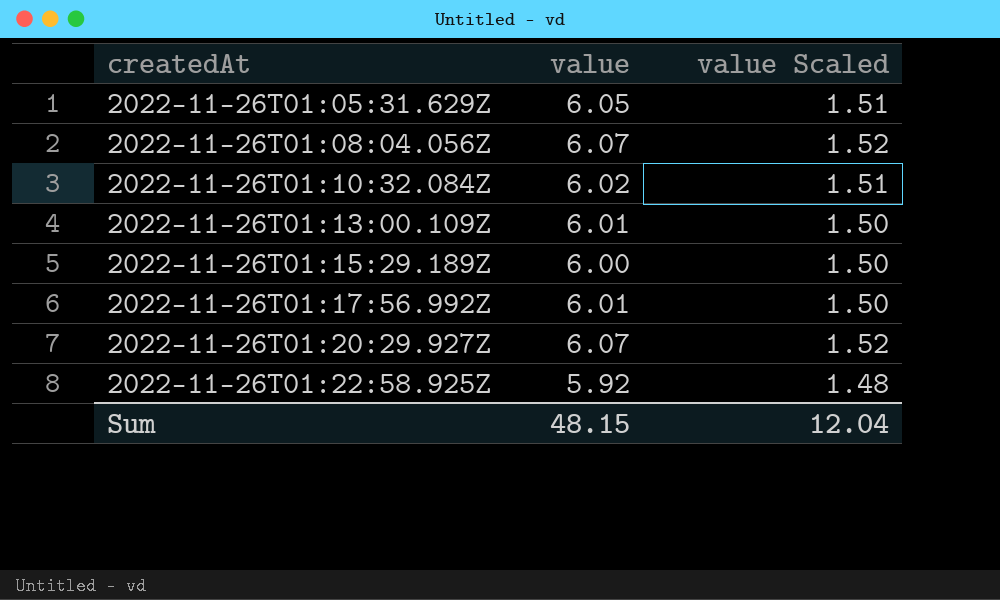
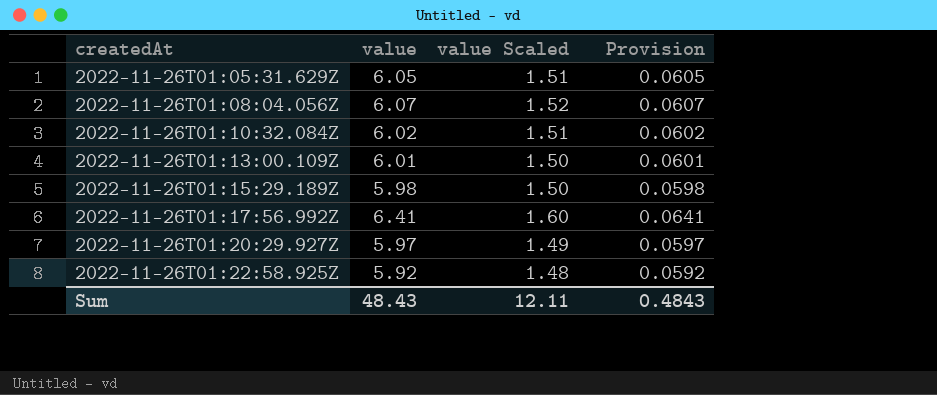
column Provision | formula: none -> [value] * 0.01
2022-11-26T01:15:29.189Z | value: 6.00 -> 5.98
2022-11-26T01:17:56.992Z | value: 6.01 -> 6.41
2022-11-26T01:17:56.992Z | value Scaled: 1.50 -> 1.60
2022-11-26T01:20:29.927Z | value: 6.07 -> 5.97
2022-11-26T01:20:29.927Z | value Scaled: 1.52 -> 1.49
Sum | value: 48.15 -> 48.43
Sum | value Scaled: 12.04 -> 12.11

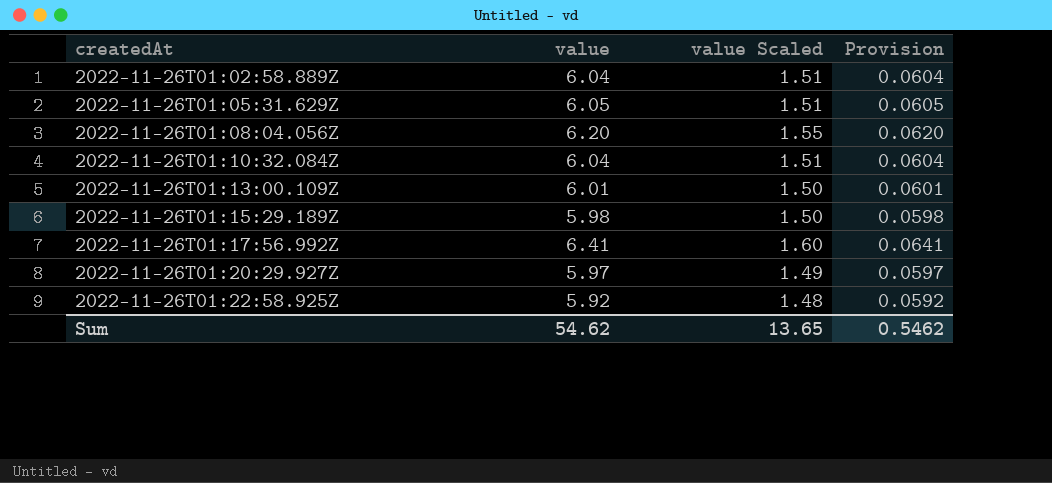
row 2022-11-26T01:02:58.889Z: none -> 6.04 | 1.51 | 0.0604
2022-11-26T01:08:04.056Z | value: 6.07 -> 6.20
2022-11-26T01:08:04.056Z | value Scaled: 1.52 -> 1.55
2022-11-26T01:08:04.056Z | Provision: 0.0607 -> 0.0620
2022-11-26T01:10:32.084Z | value: 6.02 -> 6.04
2022-11-26T01:10:32.084Z | Provision: 0.0602 -> 0.0604
Sum | value: 48.43 -> 54.62
Sum | value Scaled: 12.11 -> 13.65
Sum | Provision: 0.4843 -> 0.5462

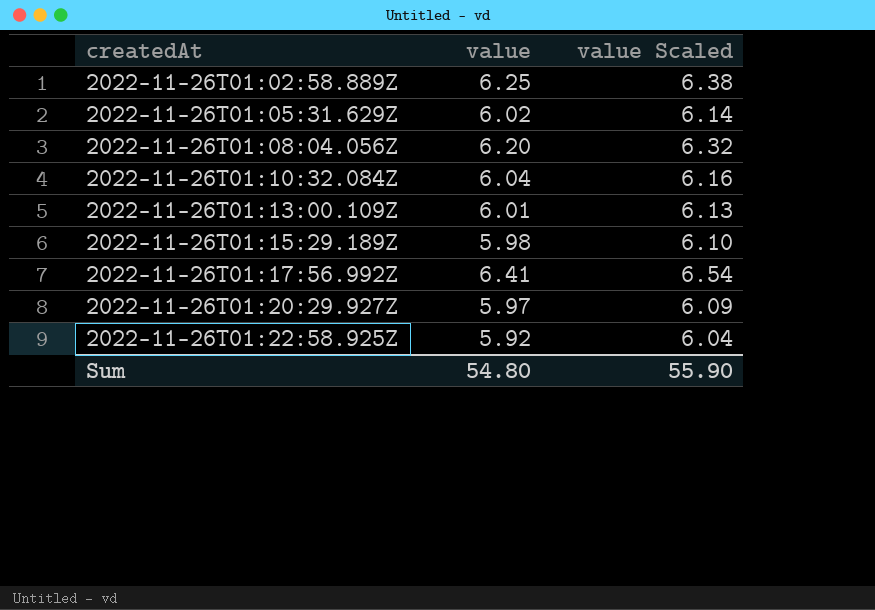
column Provision | formula: [value] * 0.01 -> none
column value Scaled | formula: [value] * 0.25 -> [value] * 1.02
2022-11-26T01:02:58.889Z | value: 6.04 -> 6.25
2022-11-26T01:05:31.629Z | value: 6.05 -> 6.02
Sum | value: 54.62 -> 54.80
Sum | value Scaled: 13.65 -> 55.90

